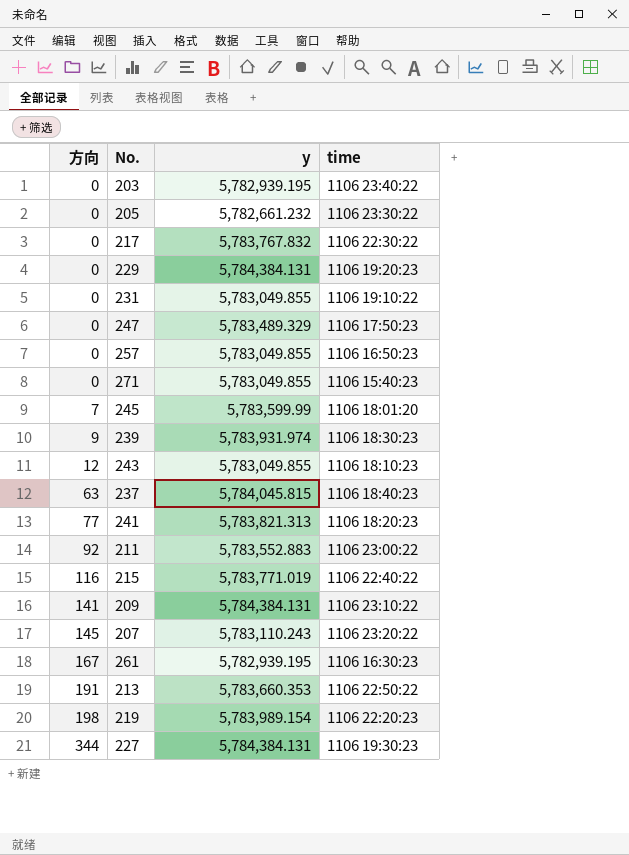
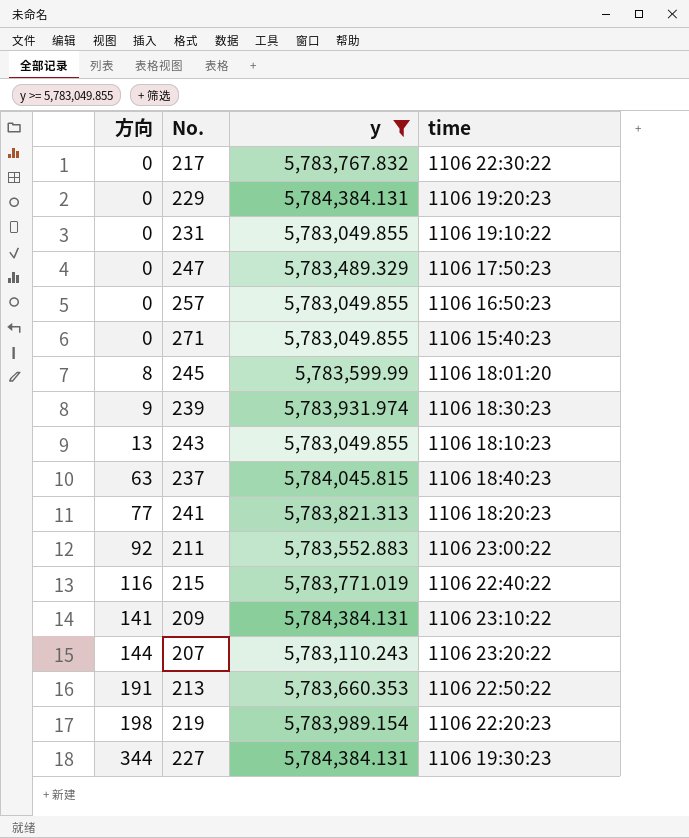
filter: none -> y >= 5,783,049.855
245 | 方向: 7 -> 8
243 | 方向: 12 -> 13
207 | 方向: 145 -> 144

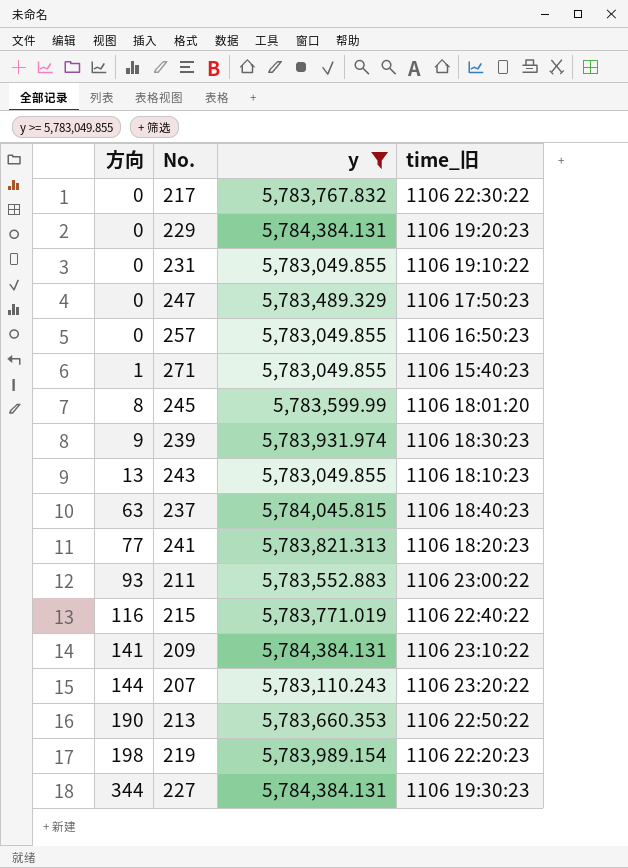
column name: time -> time_旧
271 | 方向: 0 -> 1
211 | 方向: 92 -> 93
213 | 方向: 191 -> 190

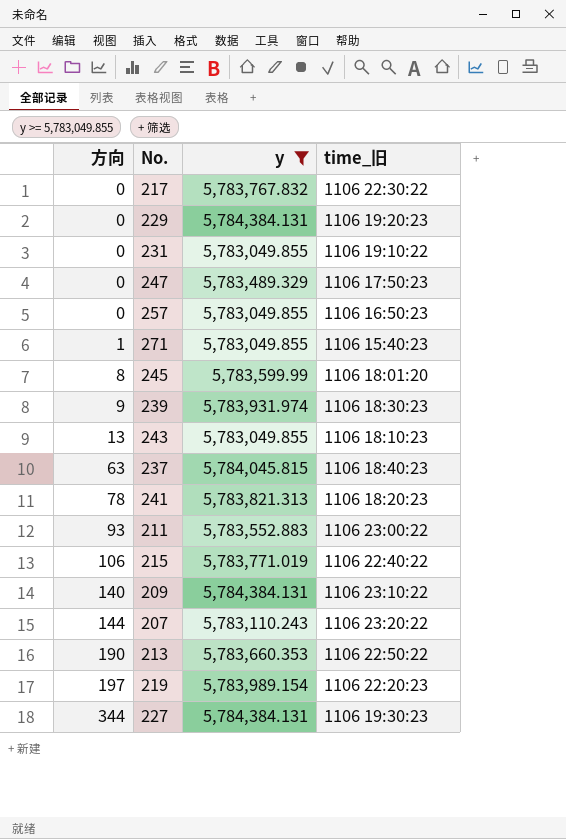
241 | 方向: 77 -> 78
215 | 方向: 116 -> 106
209 | 方向: 141 -> 140
219 | 方向: 198 -> 197

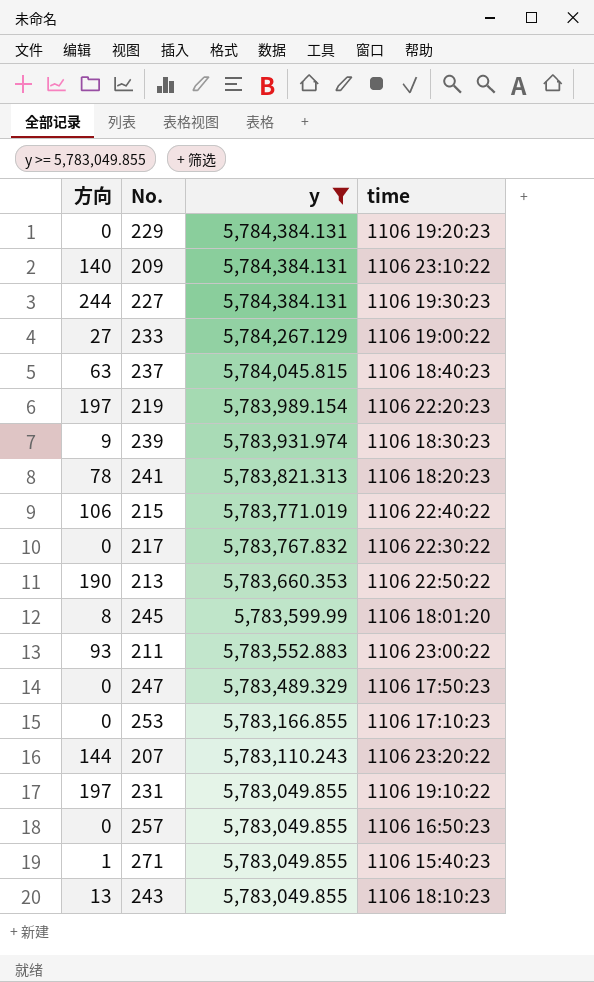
row order: 方向 ascending -> y descending
column name: time_旧 -> time
227 | 方向: 344 -> 244
row 233: none -> 27 | 5,784,267.129 | 1106 19:00:22
row 253: none -> 0 | 5,783,166.855 | 1106 17:10:23
231 | 方向: 0 -> 197

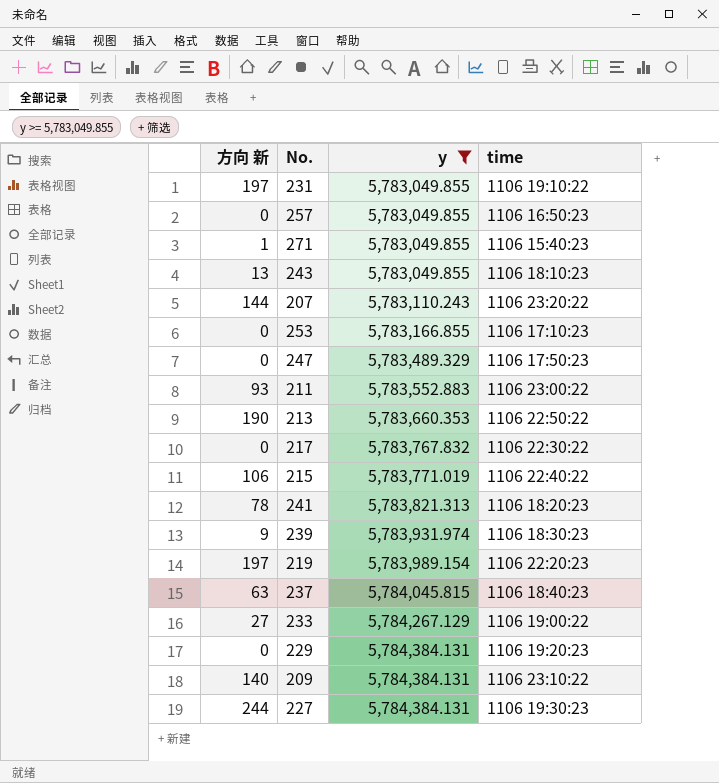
row order: y descending -> y ascending
column name: 方向 -> 方向 新
row 245: 8 | 5,783,599.99 | 1106 18:01:20 -> none

